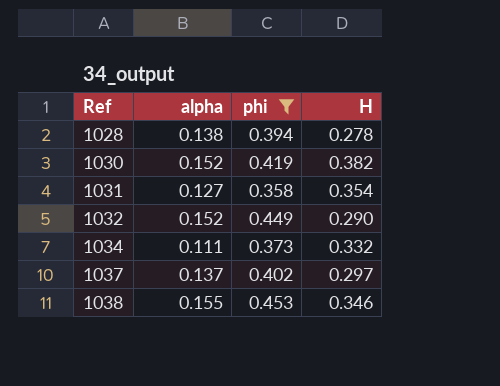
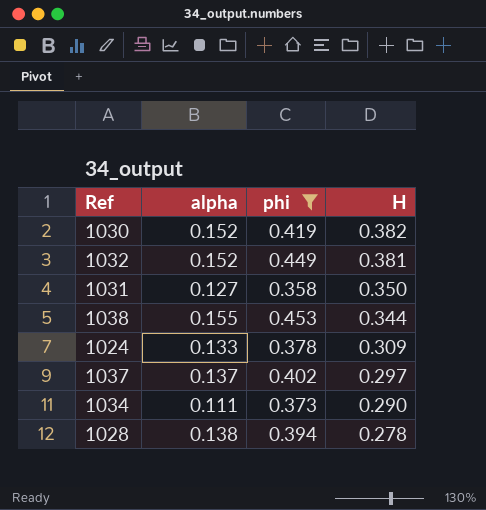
row order: Ref ascending -> H descending
1032 | H: 0.290 -> 0.381
1031 | H: 0.354 -> 0.350
1038 | H: 0.346 -> 0.344
row 1024: none -> 0.133 | 0.378 | 0.309
1034 | H: 0.332 -> 0.290

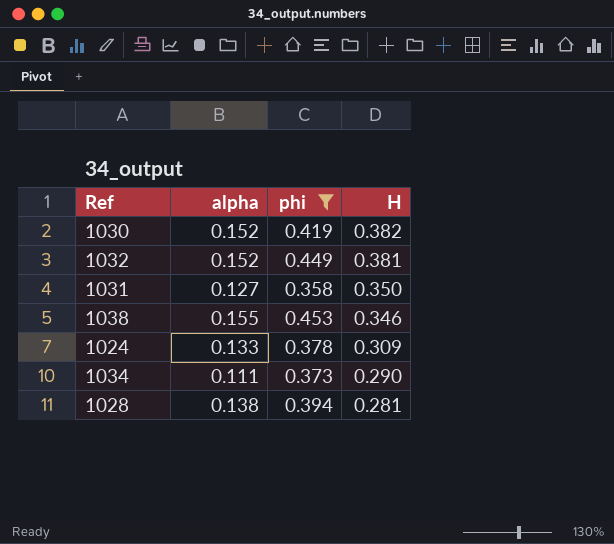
row 1037: 0.137 | 0.402 | 0.297 -> none
1038 | H: 0.344 -> 0.346
1028 | H: 0.278 -> 0.281

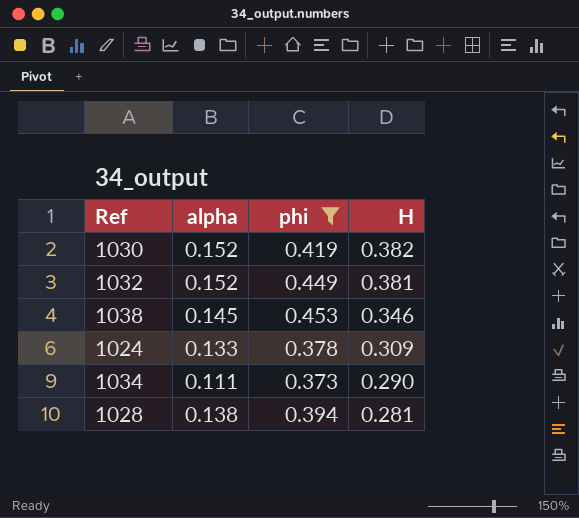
row 1031: 0.127 | 0.358 | 0.350 -> none
1038 | alpha: 0.155 -> 0.145

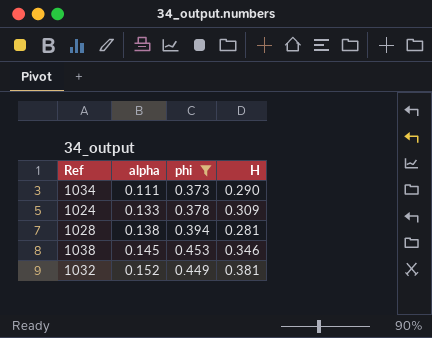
row order: H descending -> alpha ascending
row 1030: 0.152 | 0.419 | 0.382 -> none

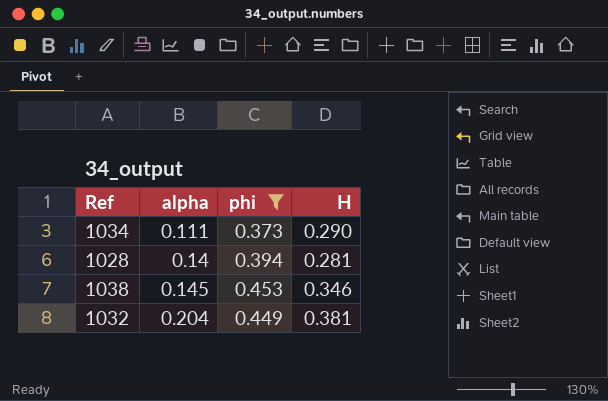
row 1024: 0.133 | 0.378 | 0.309 -> none
1028 | alpha: 0.138 -> 0.14
1032 | alpha: 0.152 -> 0.204

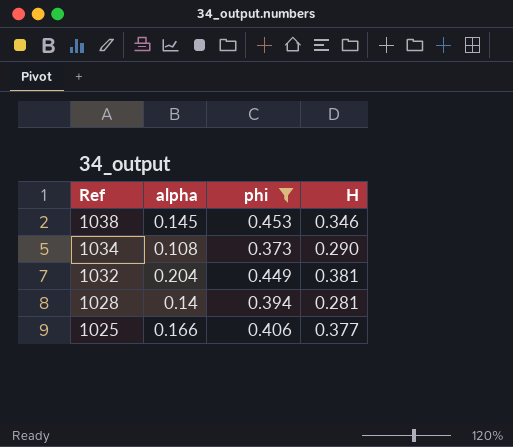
row order: alpha ascending -> Ref descending
1034 | alpha: 0.111 -> 0.108
row 1025: none -> 0.166 | 0.406 | 0.377

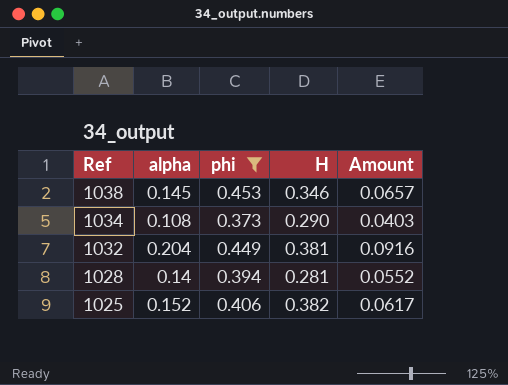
column Amount | formula: none -> [alpha] * [phi]
1025 | alpha: 0.166 -> 0.152
1025 | H: 0.377 -> 0.382

